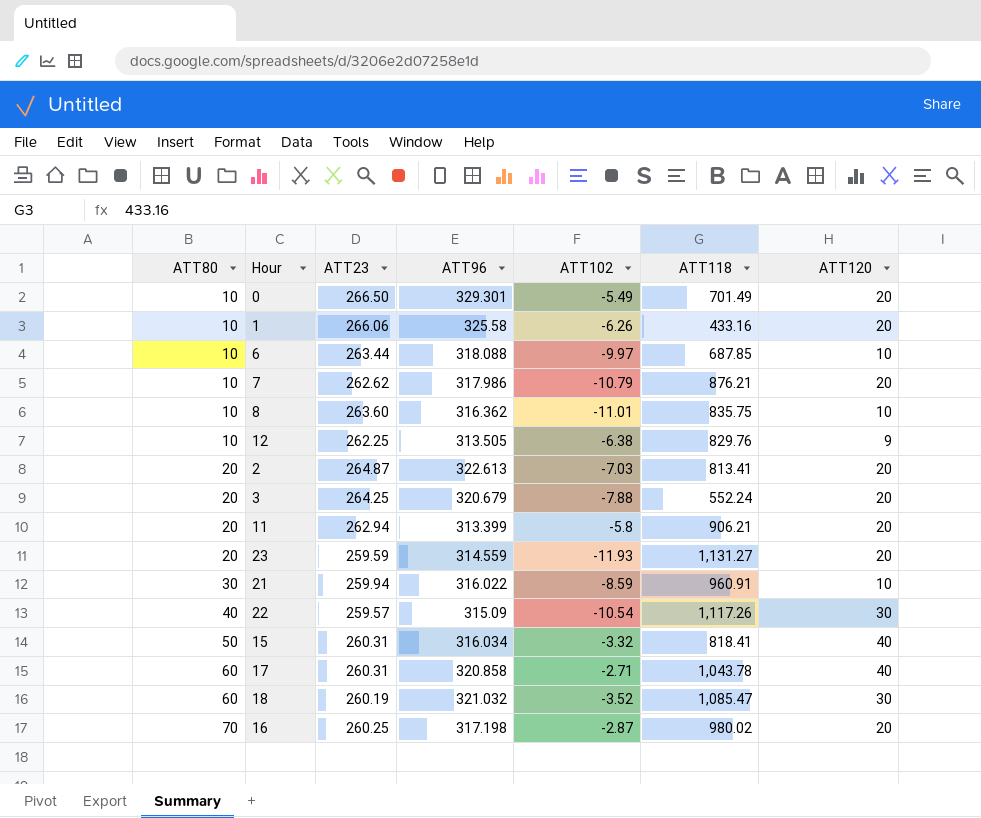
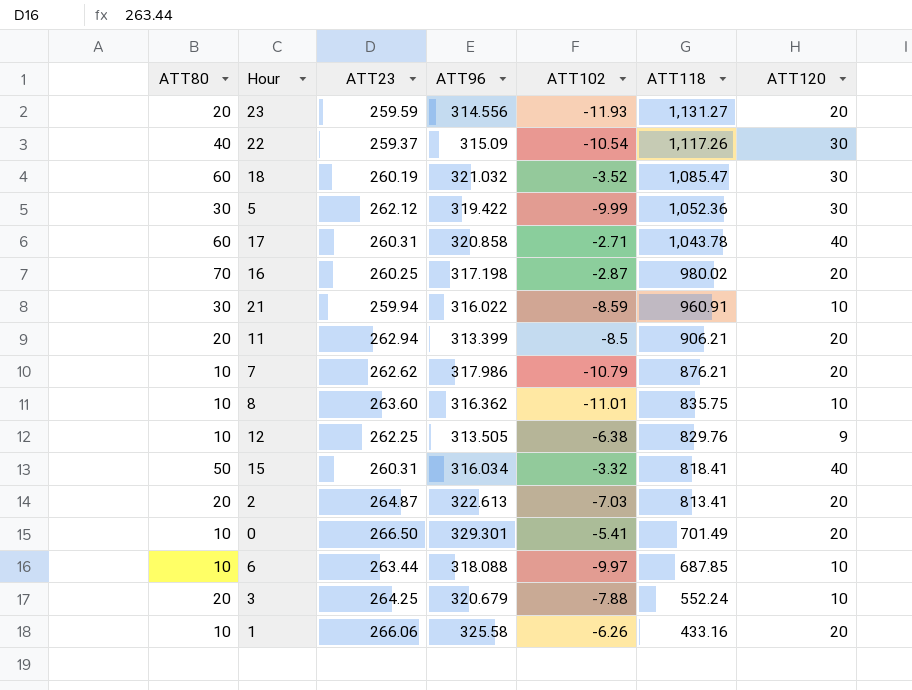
row order: ATT80 ascending -> ATT118 descending
23 | ATT96: 314.559 -> 314.556
22 | ATT23: 259.57 -> 259.37
row 5: none -> 30 | 262.12 | 319.422 | -9.99 | 1,052.36 | 30
11 | ATT102: -5.8 -> -8.5
0 | ATT102: -5.49 -> -5.41
3 | ATT120: 20 -> 10

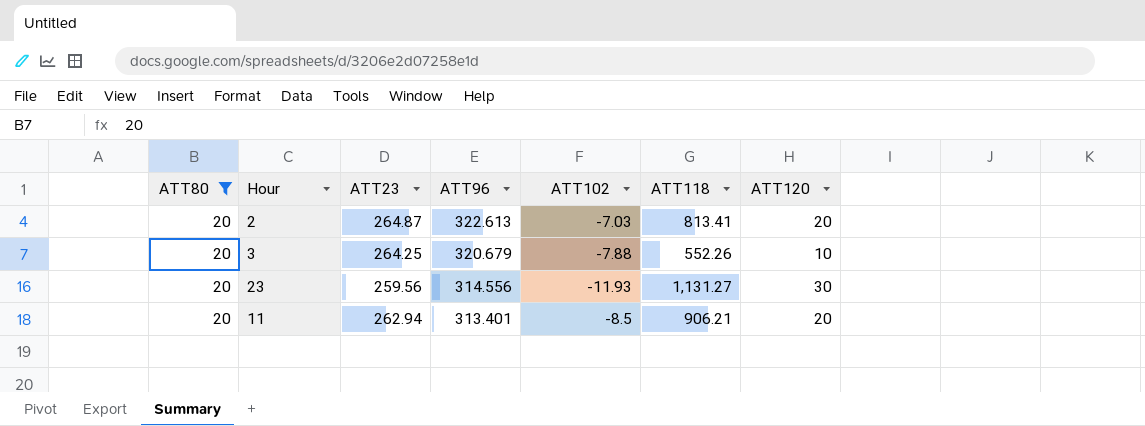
filter: none -> ATT80 = 20
row order: ATT118 descending -> ATT96 descending
3 | ATT118: 552.24 -> 552.26
23 | ATT23: 259.59 -> 259.56
23 | ATT120: 20 -> 30
11 | ATT96: 313.399 -> 313.401

